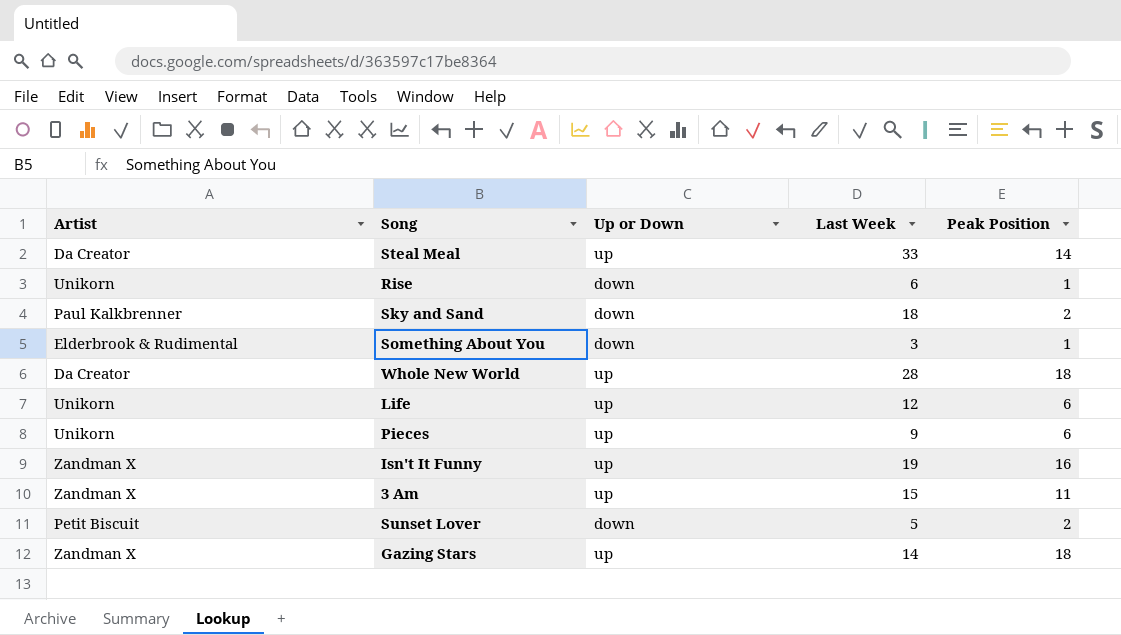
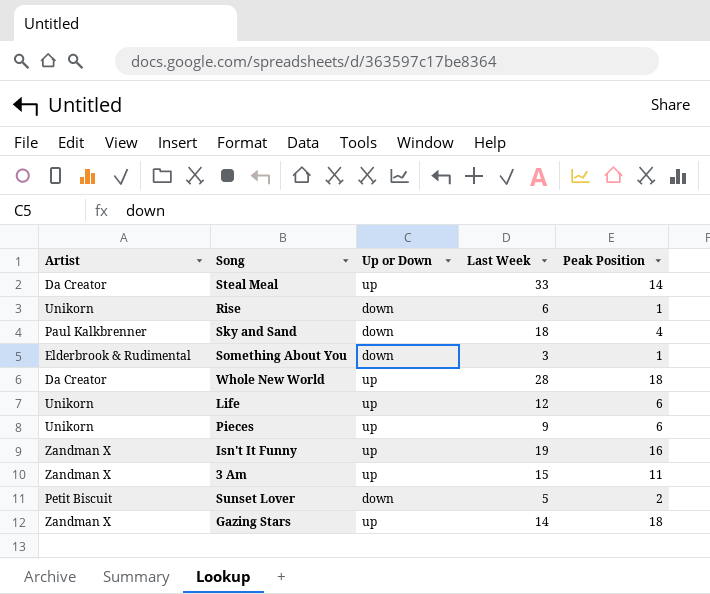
Sky and Sand | Peak Position: 2 -> 4

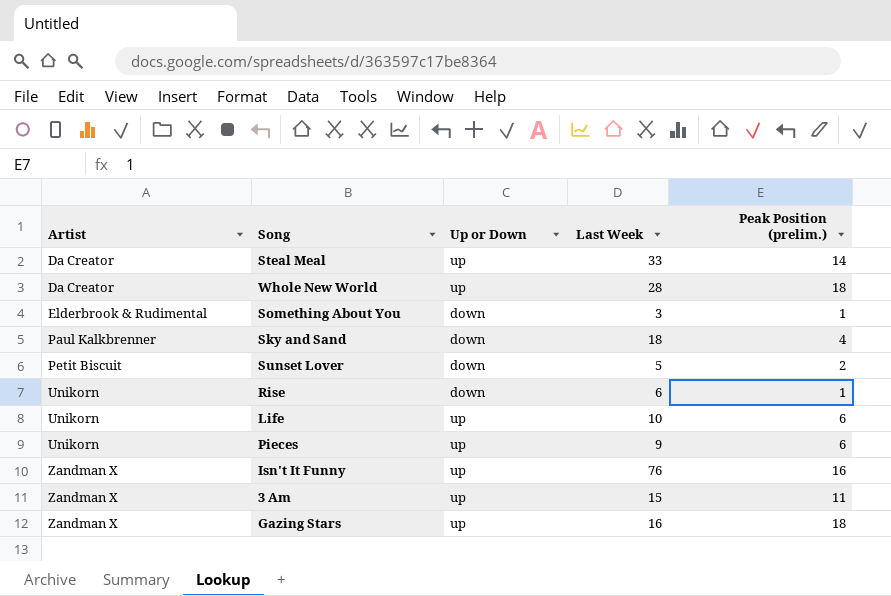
row order: none -> Artist ascending
column name: Peak Position -> Peak Position (prelim.)
Life | Last Week: 12 -> 10
Isn't It Funny | Last Week: 19 -> 76
Gazing Stars | Last Week: 14 -> 16

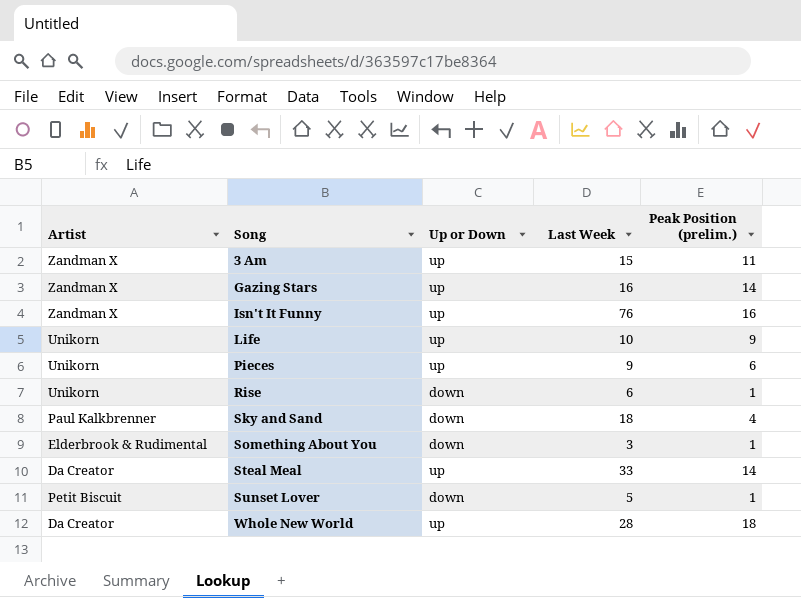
row order: Artist ascending -> Song ascending
Gazing Stars | Peak Position (prelim.): 18 -> 14
Life | Peak Position (prelim.): 6 -> 9
Sunset Lover | Peak Position (prelim.): 2 -> 1

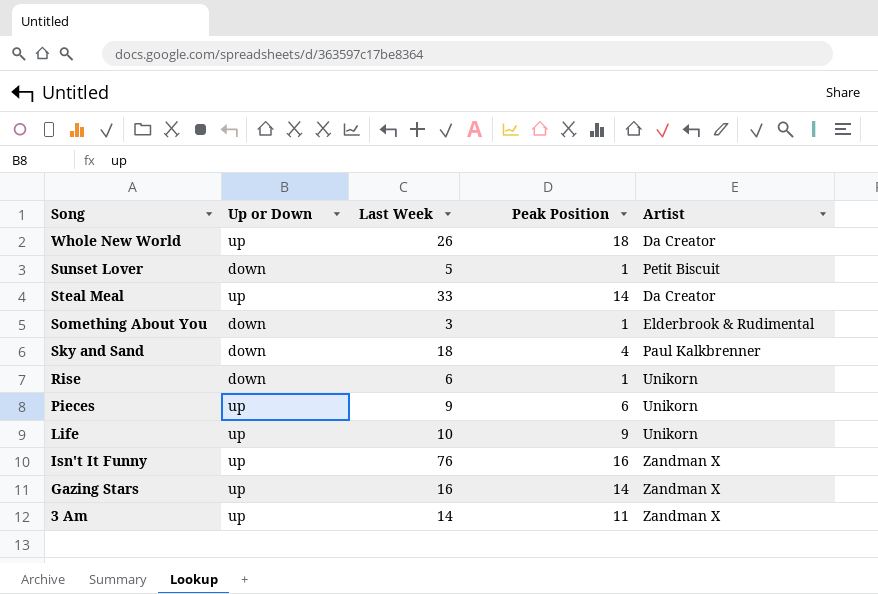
row order: Song ascending -> Song descending
column name: Peak Position (prelim.) -> Peak Position
column Artist | position: 1 -> 5
Whole New World | Last Week: 28 -> 26
3 Am | Last Week: 15 -> 14

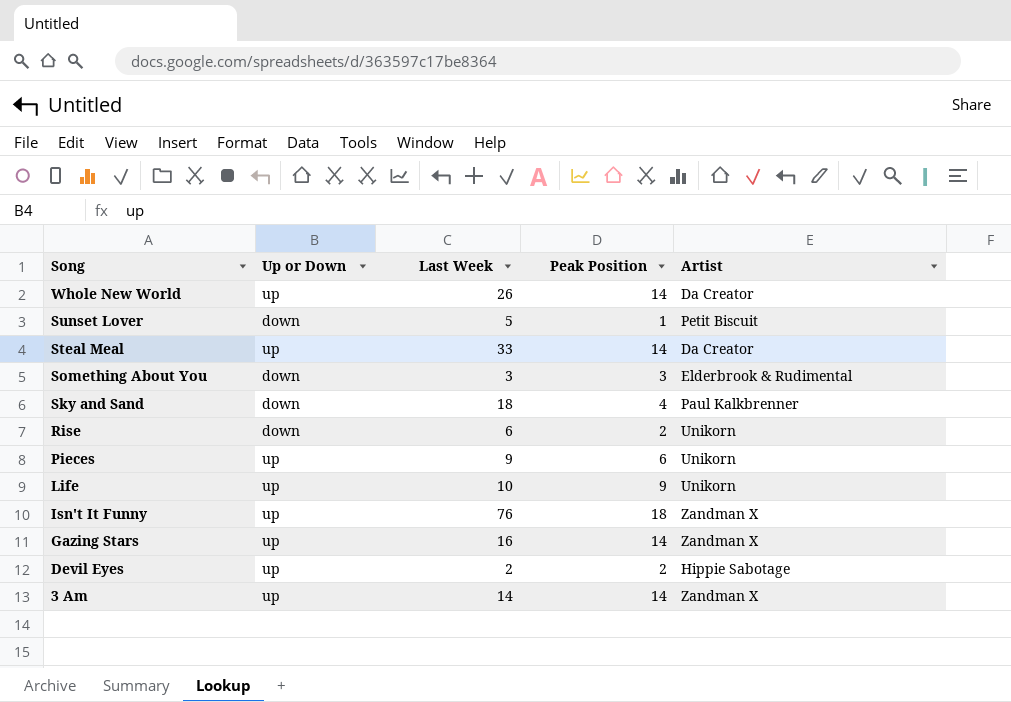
Whole New World | Peak Position: 18 -> 14
Something About You | Peak Position: 1 -> 3
Rise | Peak Position: 1 -> 2
Isn't It Funny | Peak Position: 16 -> 18
row Devil Eyes: none -> up | 2 | 2 | Hippie Sabotage
3 Am | Peak Position: 11 -> 14

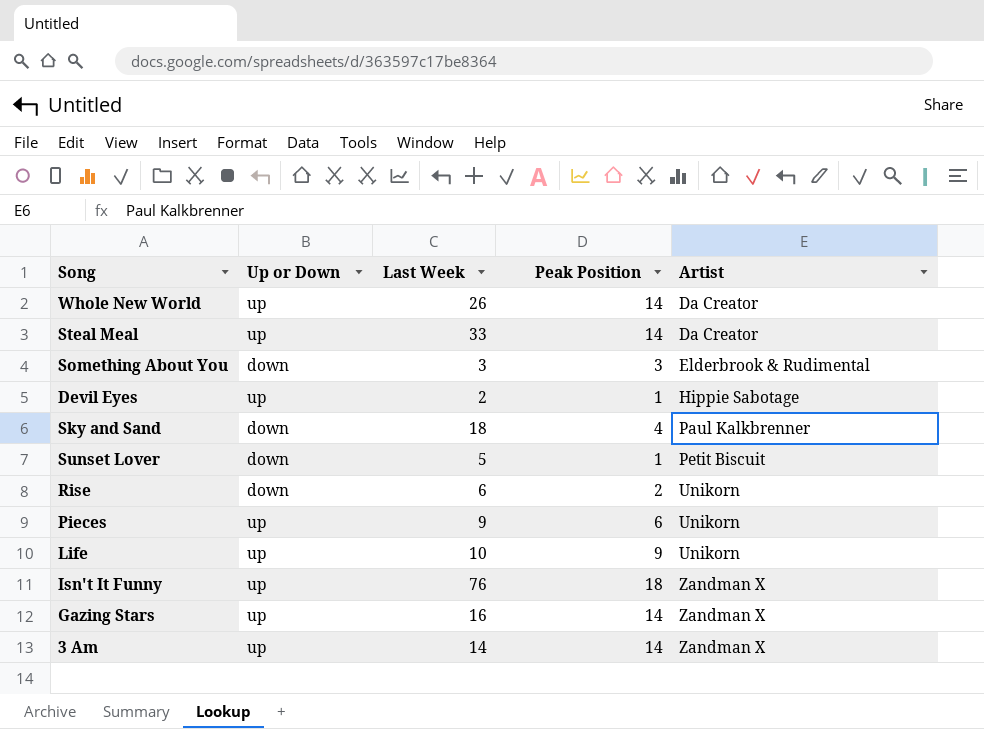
row order: Song descending -> Artist ascending
Devil Eyes | Peak Position: 2 -> 1

